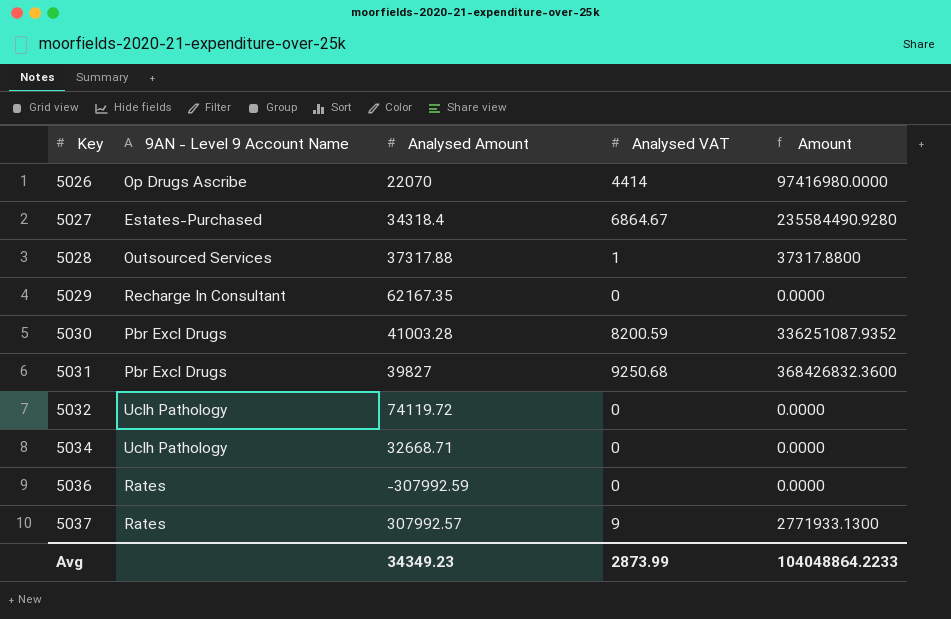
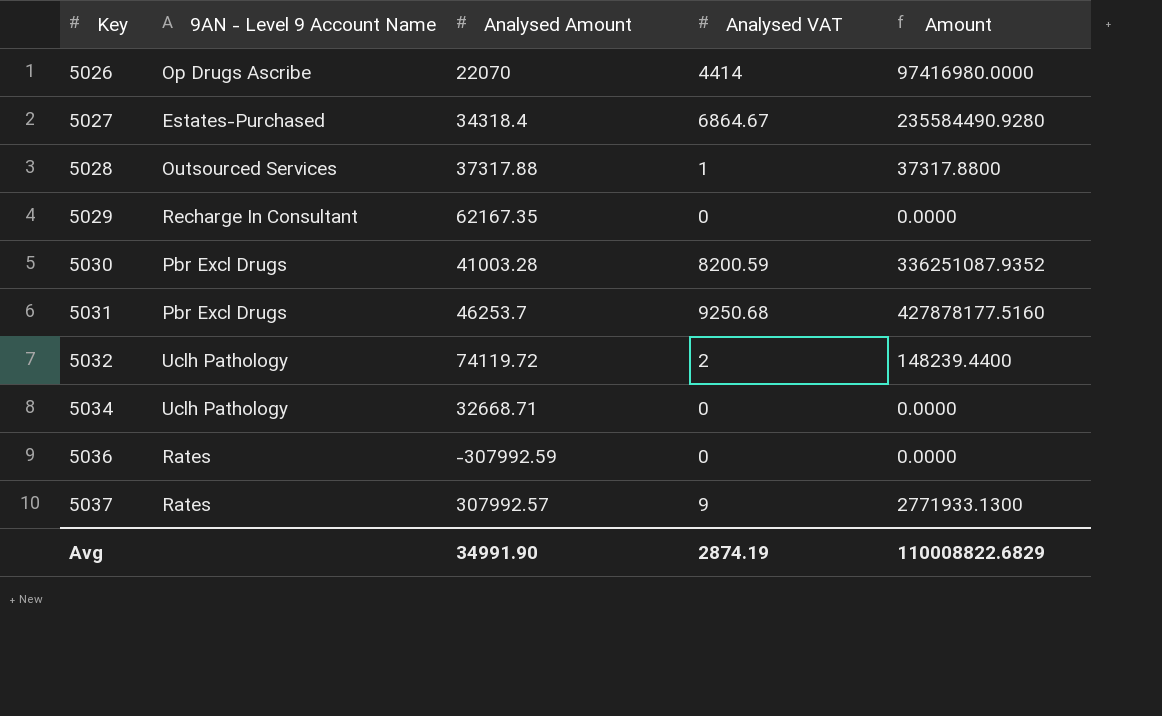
5031 | Analysed Amount: 39827 -> 46253.7
5031 | Amount: 368426832.3600 -> 427878177.5160
5032 | Analysed VAT: 0 -> 2
5032 | Amount: 0.0000 -> 148239.4400
Avg | Analysed Amount: 34349.23 -> 34991.90
Avg | Analysed VAT: 2873.99 -> 2874.19
Avg | Amount: 104048864.2233 -> 110008822.6829

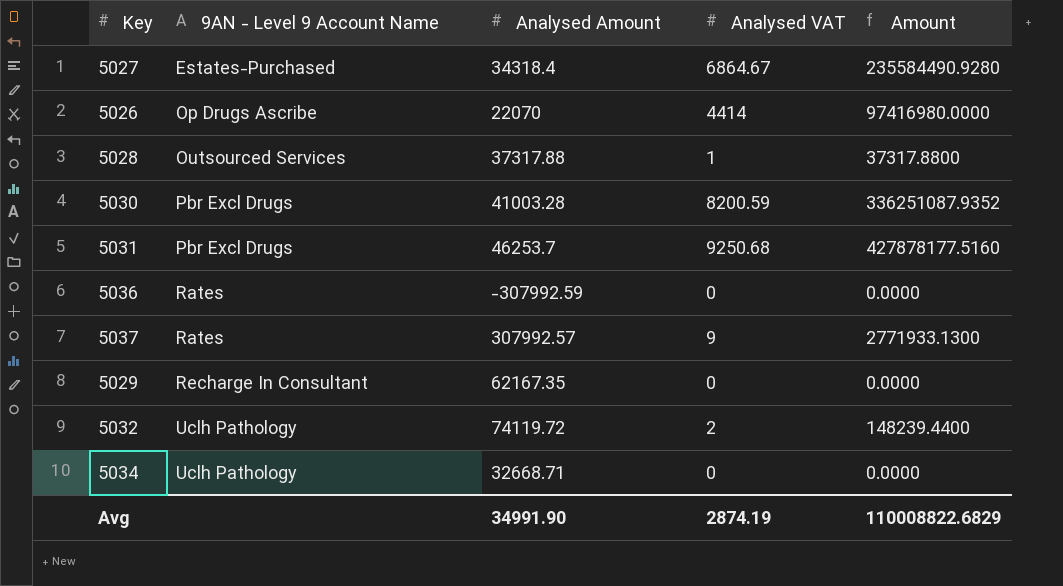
row order: Key ascending -> 9AN - Level 9 Account Name ascending

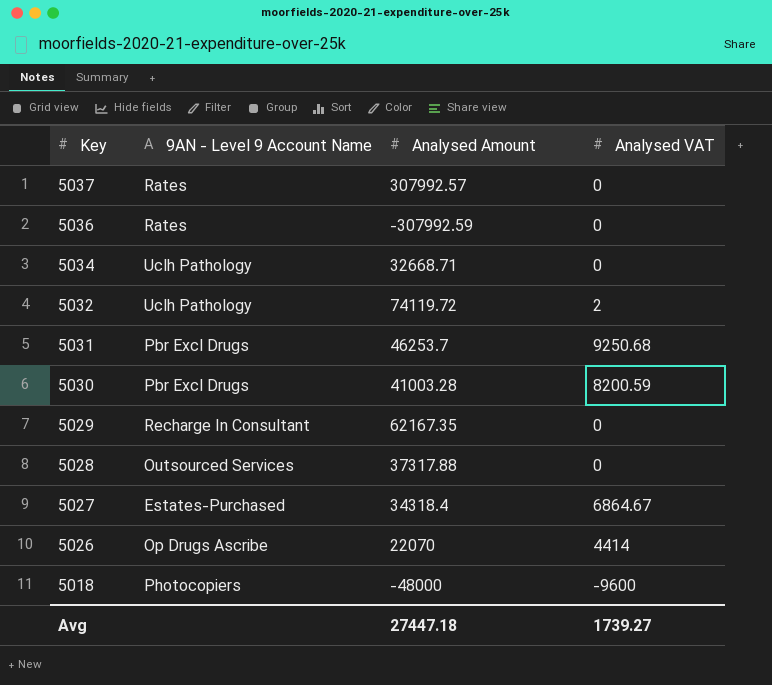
row order: 9AN - Level 9 Account Name ascending -> Key descending
column Amount | formula: [Analysed Amount] * [Analysed VAT] -> none
5037 | Analysed VAT: 9 -> 0
5028 | Analysed VAT: 1 -> 0
row 5018: none -> Photocopiers | -48000 | -9600
Avg | Analysed Amount: 34991.90 -> 27447.18
Avg | Analysed VAT: 2874.19 -> 1739.27

